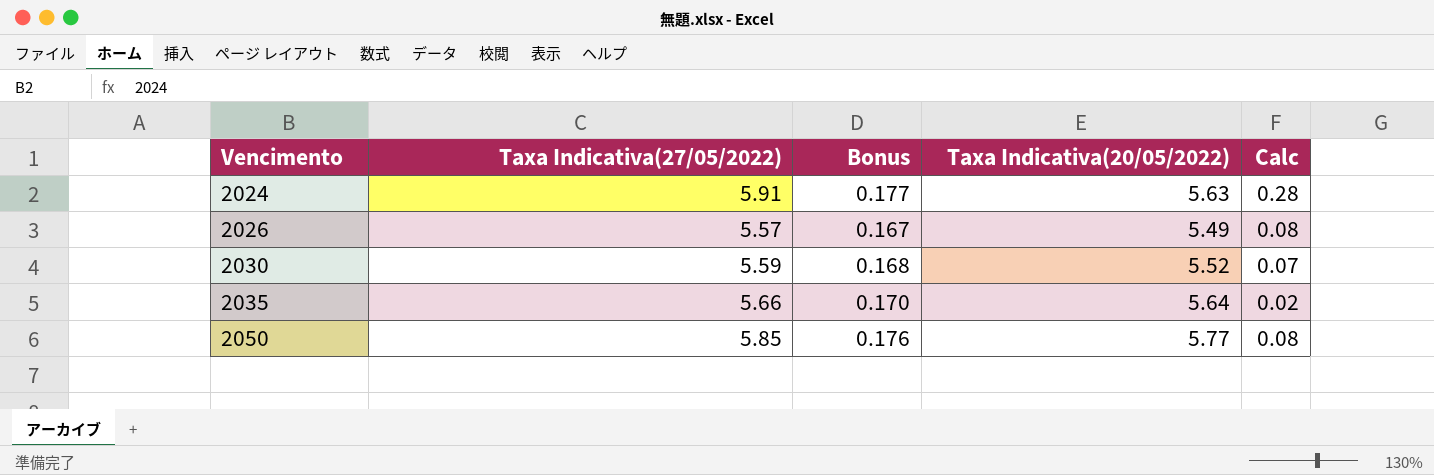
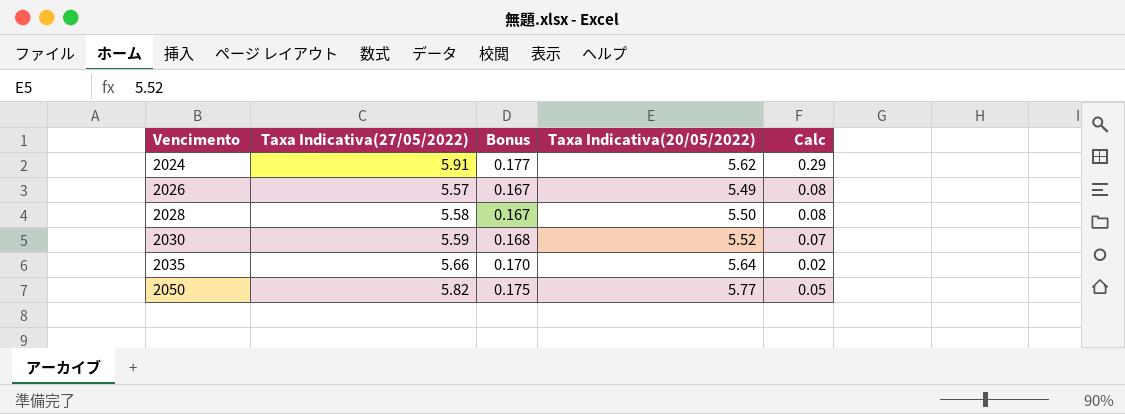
2024 | Taxa Indicativa(20/05/2022): 5.63 -> 5.62
2024 | Calc: 0.28 -> 0.29
row 2028: none -> 5.58 | 0.167 | 5.50 | 0.08
2050 | Taxa Indicativa(27/05/2022): 5.85 -> 5.82
2050 | Bonus: 0.176 -> 0.175
2050 | Calc: 0.08 -> 0.05

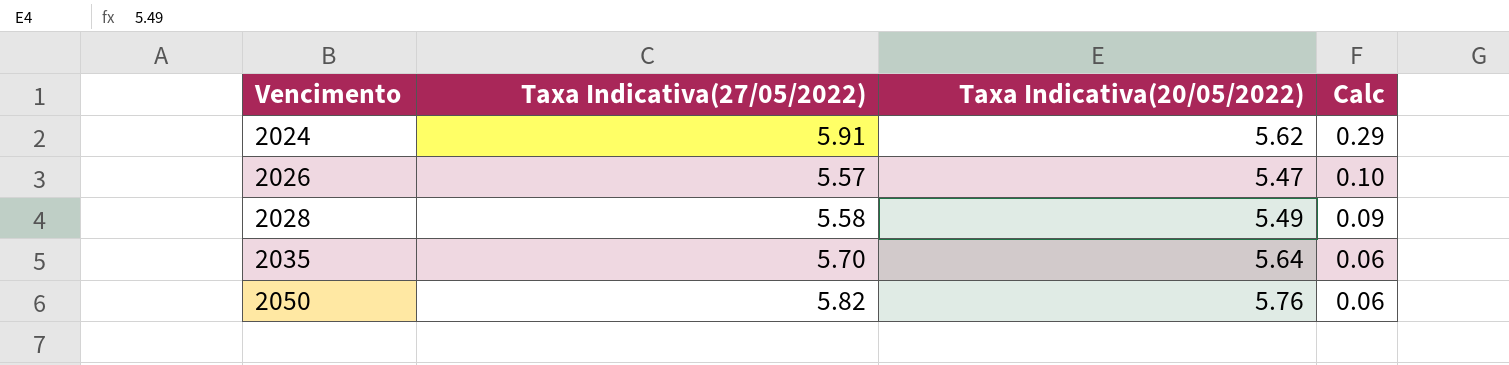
column Bonus | formula: [Taxa Indicativa(27/05/2022)] * 0.03 -> none
row 2030: 5.59 | 0.168 | 5.52 | 0.07 -> none
2026 | Taxa Indicativa(20/05/2022): 5.49 -> 5.47
2026 | Calc: 0.08 -> 0.10
2028 | Taxa Indicativa(20/05/2022): 5.50 -> 5.49
2028 | Calc: 0.08 -> 0.09
2035 | Taxa Indicativa(27/05/2022): 5.66 -> 5.70
2035 | Calc: 0.02 -> 0.06
2050 | Taxa Indicativa(20/05/2022): 5.77 -> 5.76
2050 | Calc: 0.05 -> 0.06

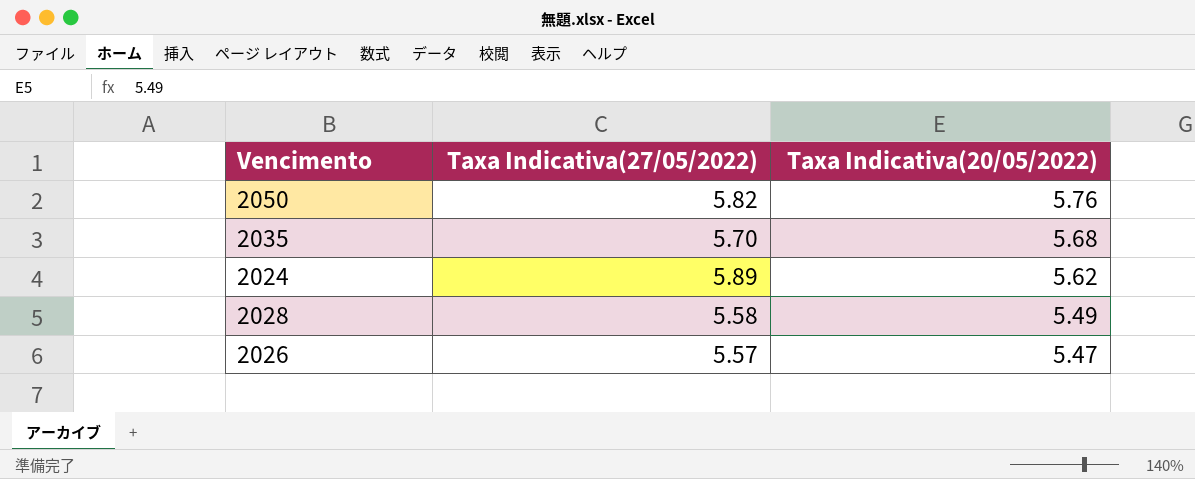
row order: Vencimento ascending -> Taxa Indicativa(20/05/2022) descending
column Calc | formula: [Taxa Indicativa(27/05/2022)] - [Taxa Indicativa(20/05/2022)] -> none
2035 | Taxa Indicativa(20/05/2022): 5.64 -> 5.68
2024 | Taxa Indicativa(27/05/2022): 5.91 -> 5.89

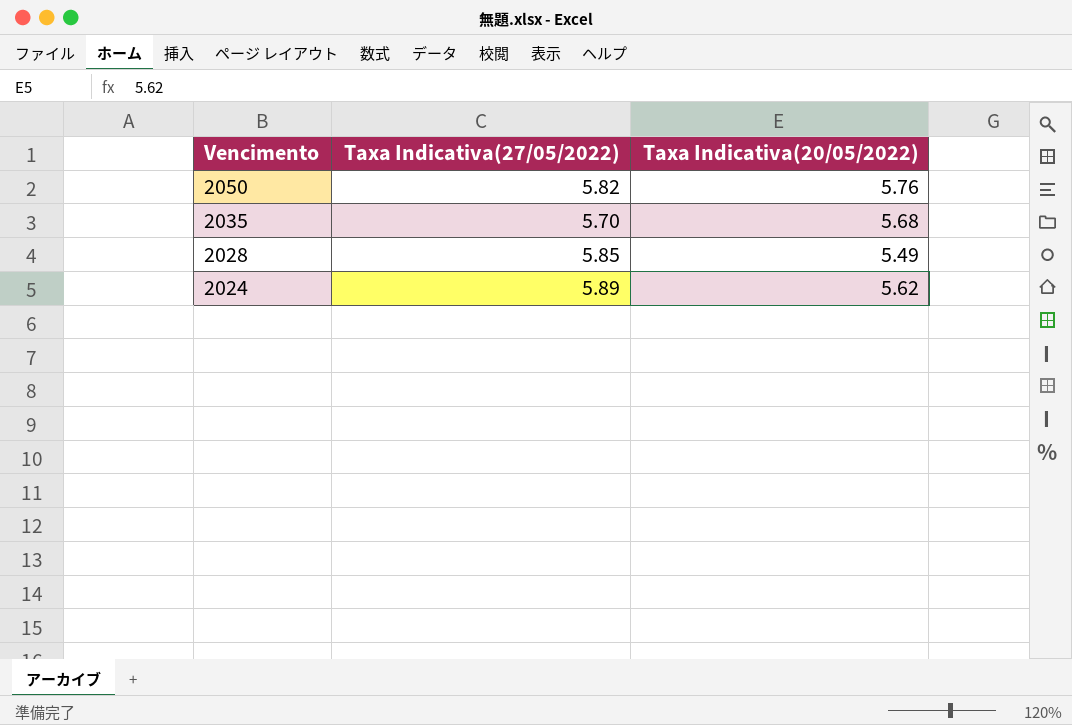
row order: Taxa Indicativa(20/05/2022) descending -> Vencimento descending
row 2026: 5.57 | 5.47 -> none
2028 | Taxa Indicativa(27/05/2022): 5.58 -> 5.85

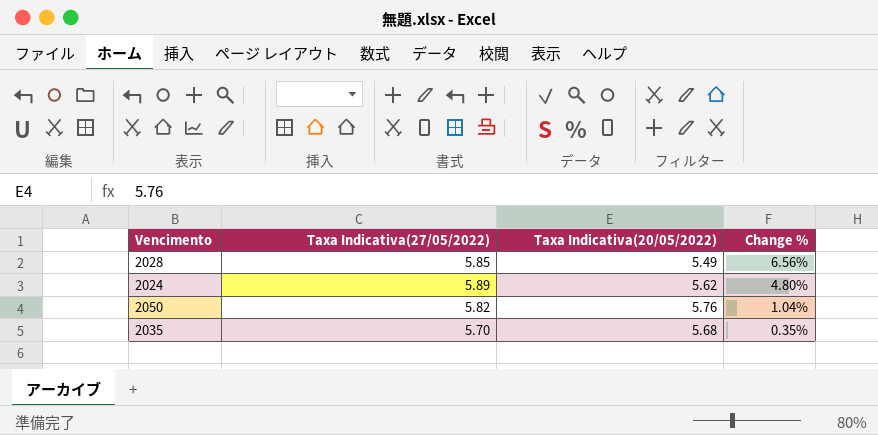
row order: Vencimento descending -> Change % descending
column Change % | formula: none -> ([Taxa Indicativa(27/05/2022)] - [Taxa Indicativa(20/05/2022)]) / [Taxa Indicativa(20/05/2022)]

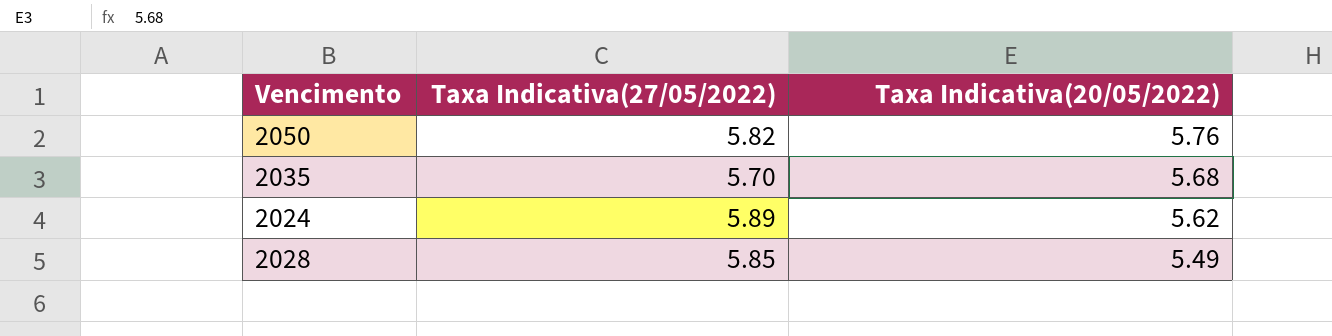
row order: Change % descending -> Taxa Indicativa(20/05/2022) descending
column Change % | formula: ([Taxa Indicativa(27/05/2022)] - [Taxa Indicativa(20/05/2022)]) / [Taxa Indicativa(20/05/2022)] -> none

